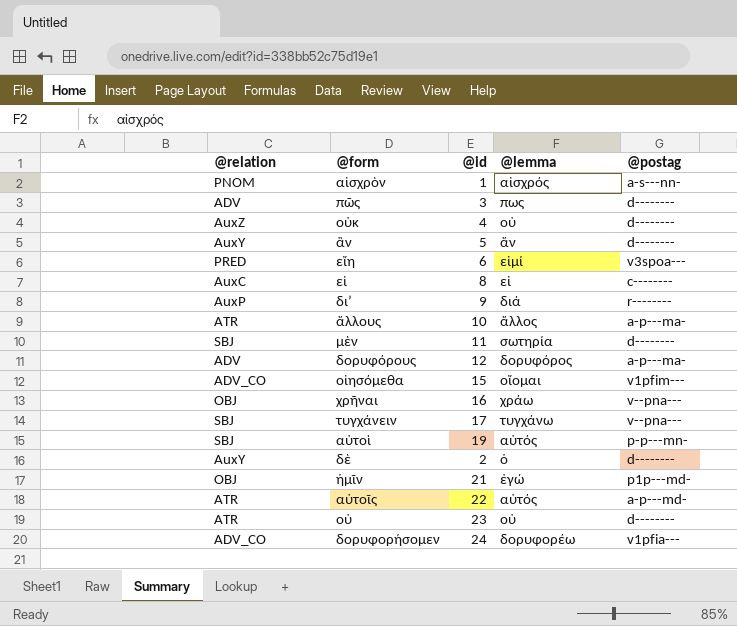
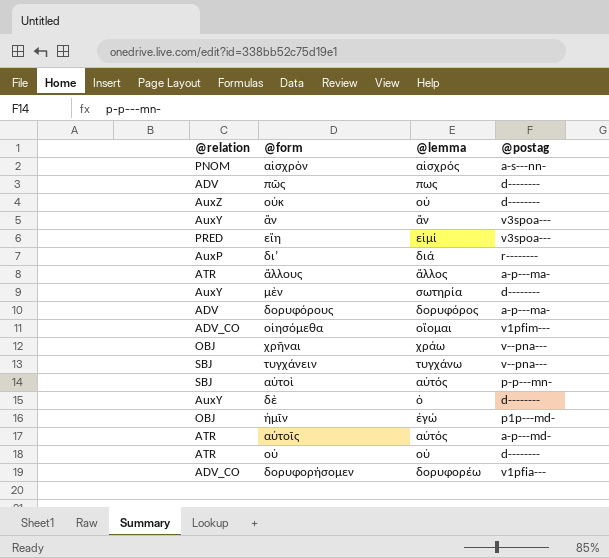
column @id | position: 3 -> none
row εἰ: AuxC | 8 | εἰ | c-------- -> none
ἂν | @postag: d-------- -> v3spoa---
μὲν | @relation: SBJ -> AuxY

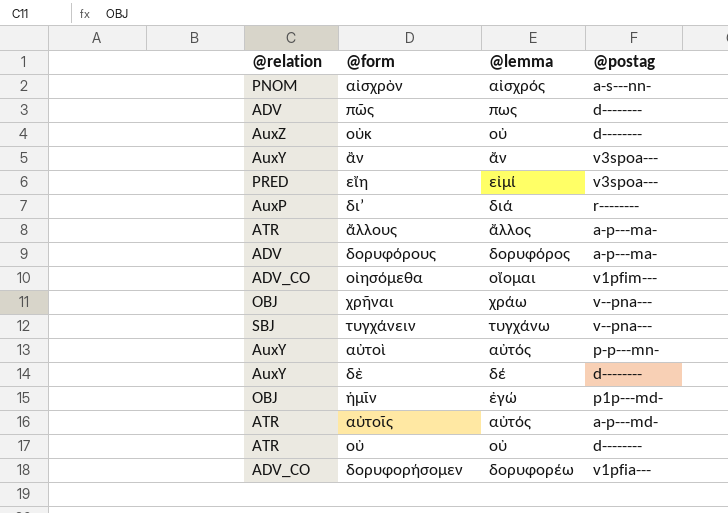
row μὲν: AuxY | σωτηρία | d-------- -> none
αὐτοὶ | @relation: SBJ -> AuxY
δὲ | @lemma: ὁ -> δέ

